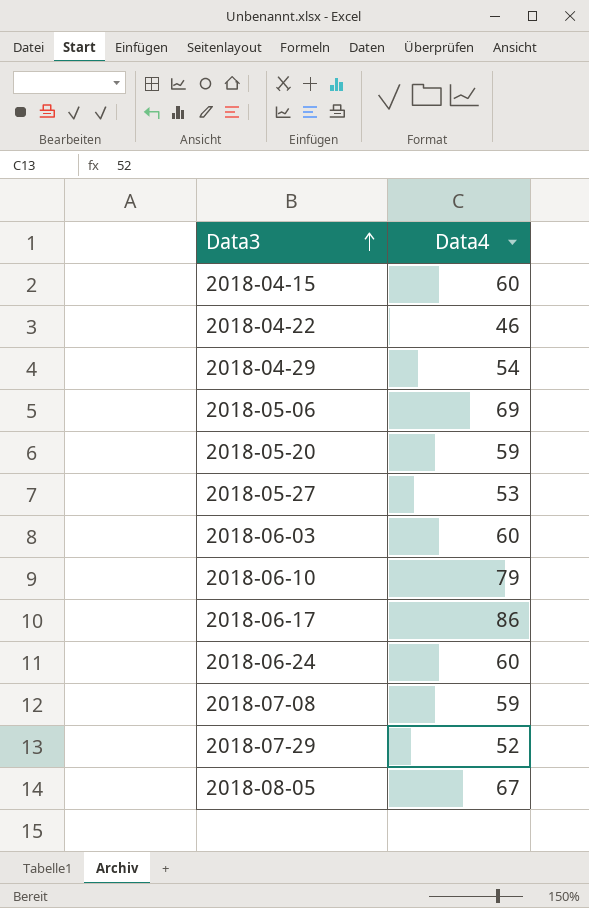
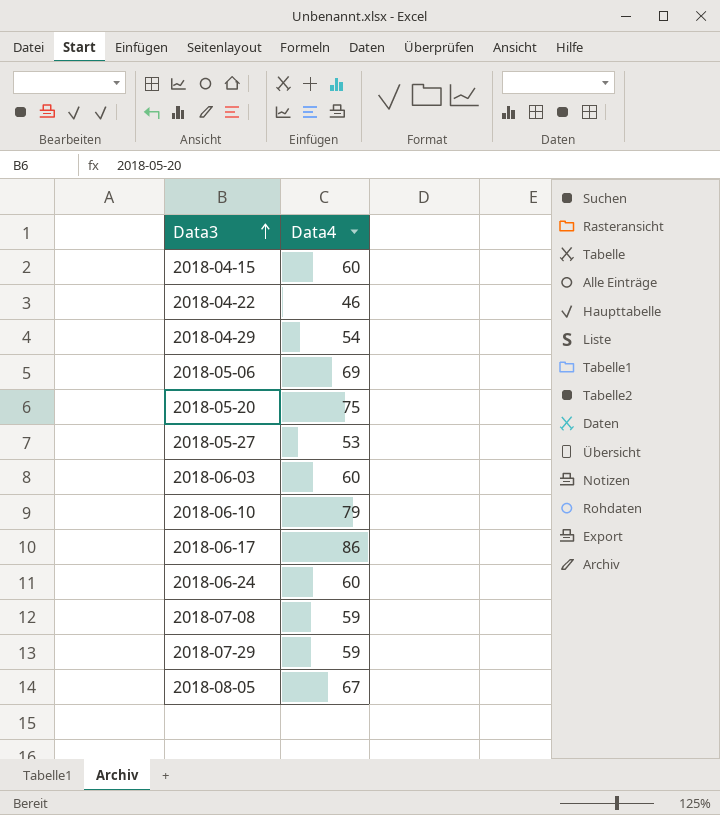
2018-05-20 | Data4: 59 -> 75
2018-07-29 | Data4: 52 -> 59

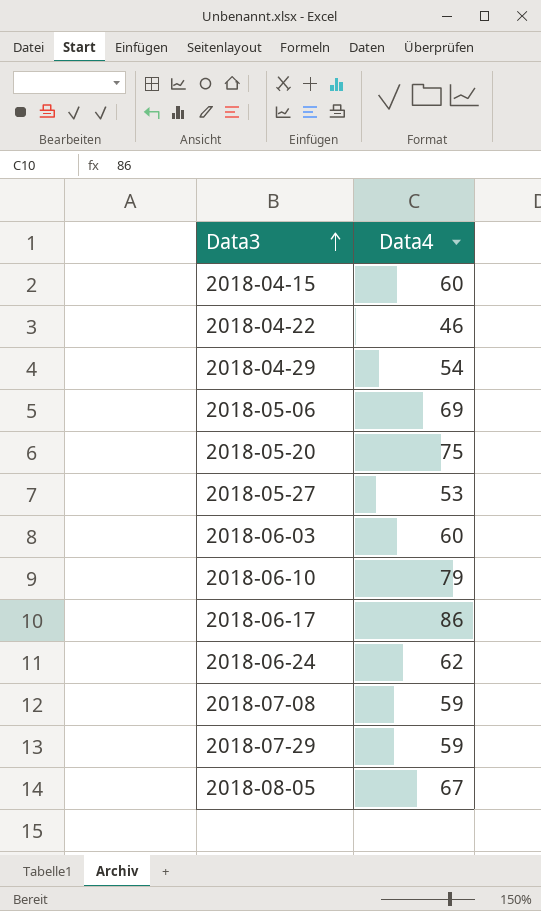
2018-06-24 | Data4: 60 -> 62

